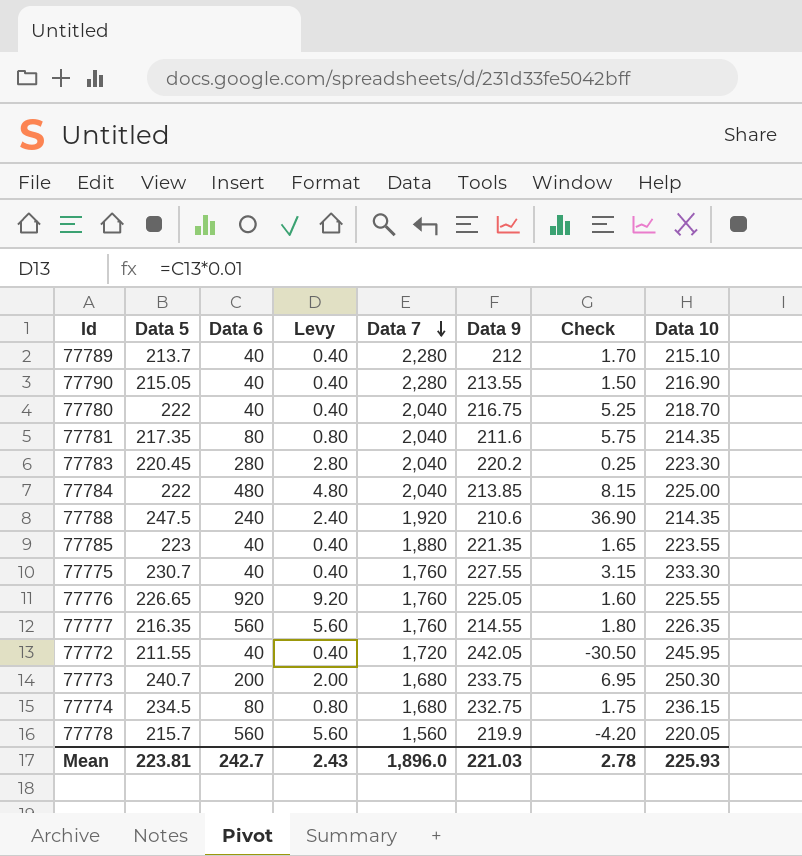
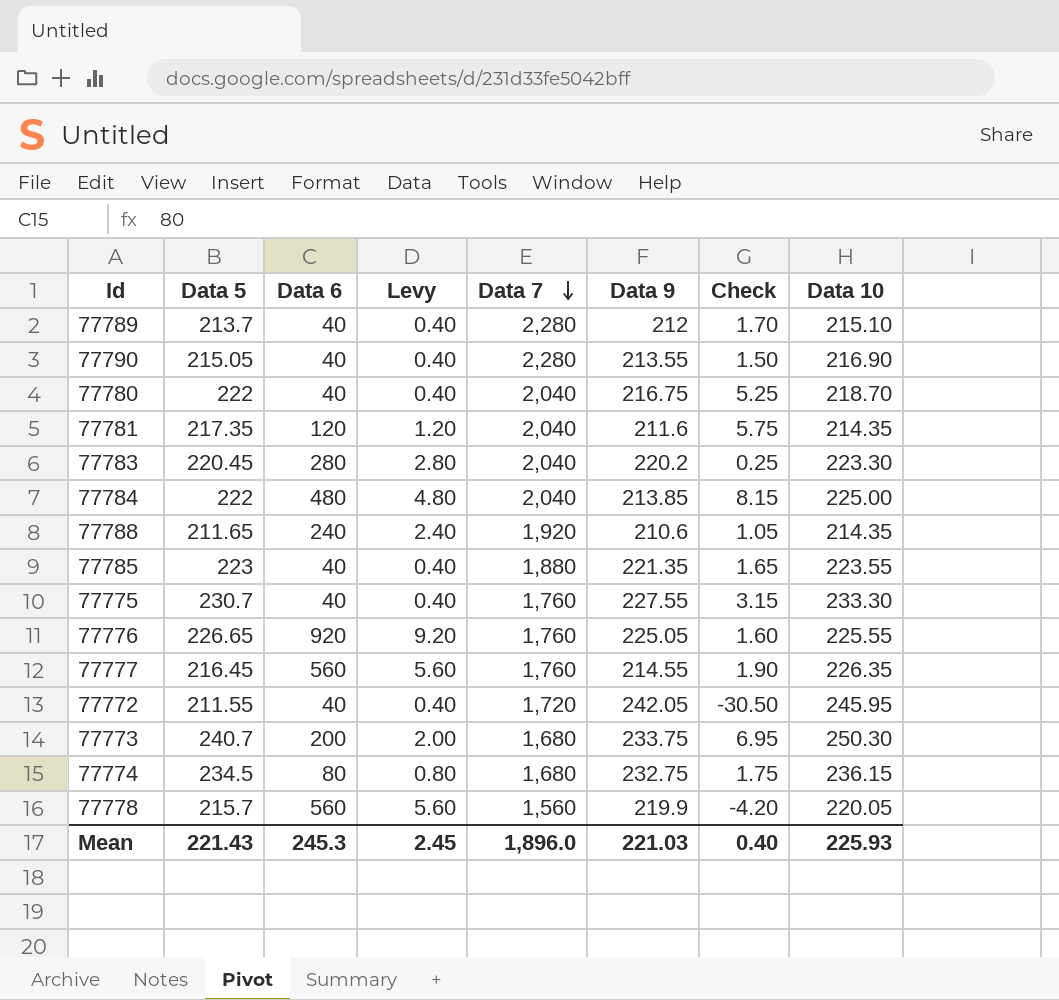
77781 | Data 6: 80 -> 120
77781 | Levy: 0.80 -> 1.20
77788 | Data 5: 247.5 -> 211.65
77788 | Check: 36.90 -> 1.05
77777 | Data 5: 216.35 -> 216.45
77777 | Check: 1.80 -> 1.90
Mean | Data 5: 223.81 -> 221.43
Mean | Data 6: 242.7 -> 245.3
Mean | Levy: 2.43 -> 2.45
Mean | Check: 2.78 -> 0.40

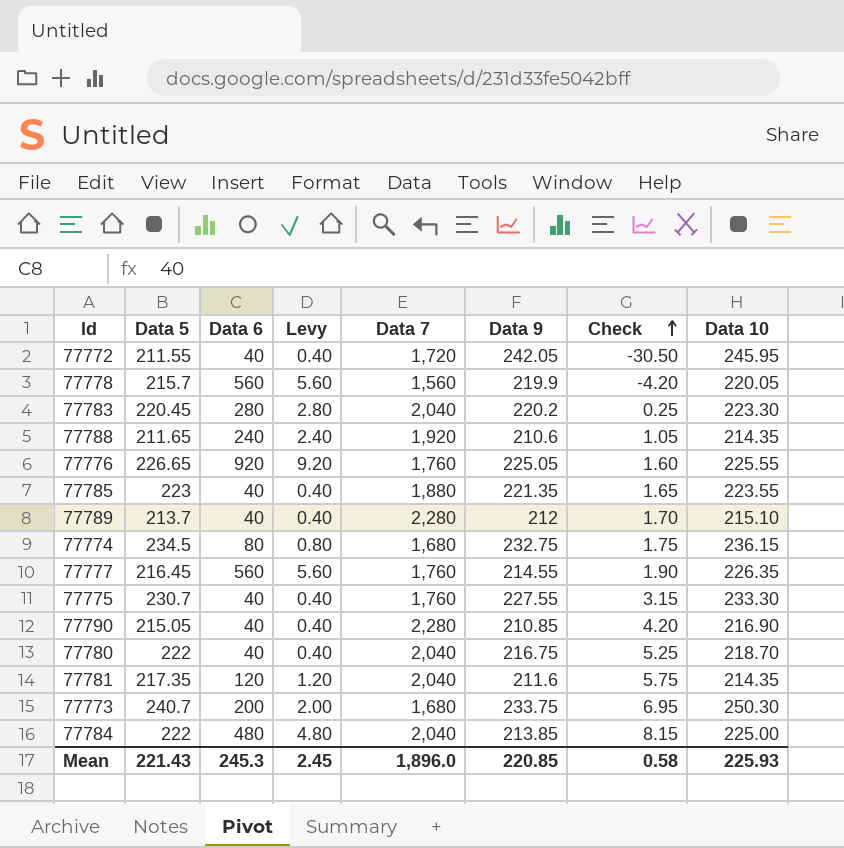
row order: Data 7 descending -> Check ascending
77790 | Data 9: 213.55 -> 210.85
77790 | Check: 1.50 -> 4.20
Mean | Data 9: 221.03 -> 220.85
Mean | Check: 0.40 -> 0.58

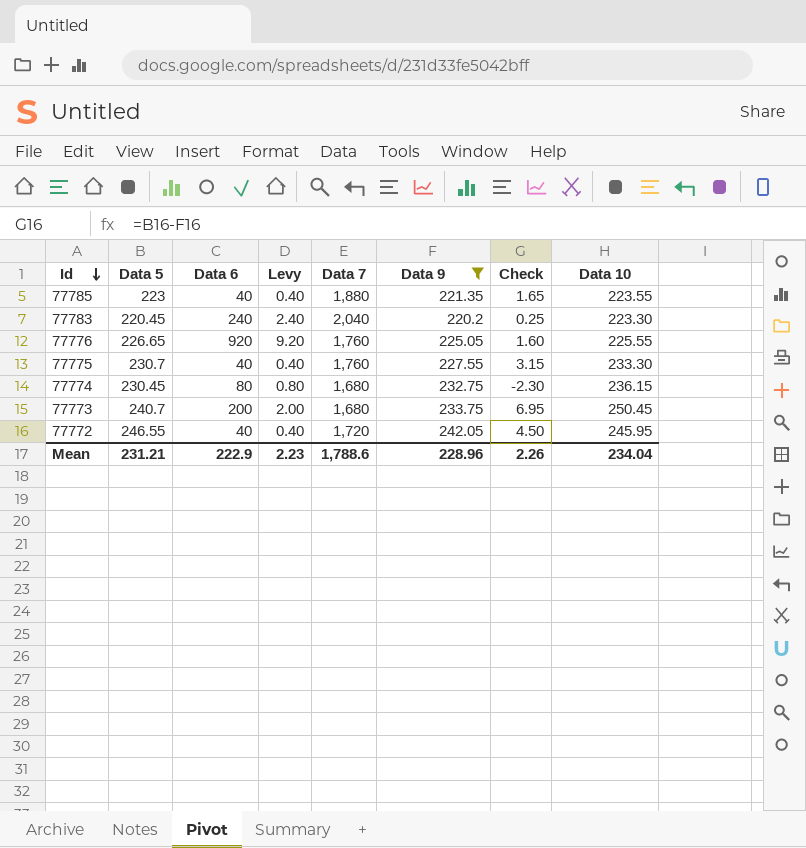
filter: none -> Data 9 >= 220.2
row order: Check ascending -> Id descending
77783 | Data 6: 280 -> 240
77783 | Levy: 2.80 -> 2.40
77774 | Data 5: 234.5 -> 230.45
77774 | Check: 1.75 -> -2.30
77773 | Data 10: 250.30 -> 250.45
77772 | Data 5: 211.55 -> 246.55
77772 | Check: -30.50 -> 4.50
Mean | Data 5: 221.43 -> 231.21
Mean | Data 6: 245.3 -> 222.9
Mean | Levy: 2.45 -> 2.23
Mean | Data 7: 1,896.0 -> 1,788.6
Mean | Data 9: 220.85 -> 228.96
Mean | Check: 0.58 -> 2.26
Mean | Data 10: 225.93 -> 234.04

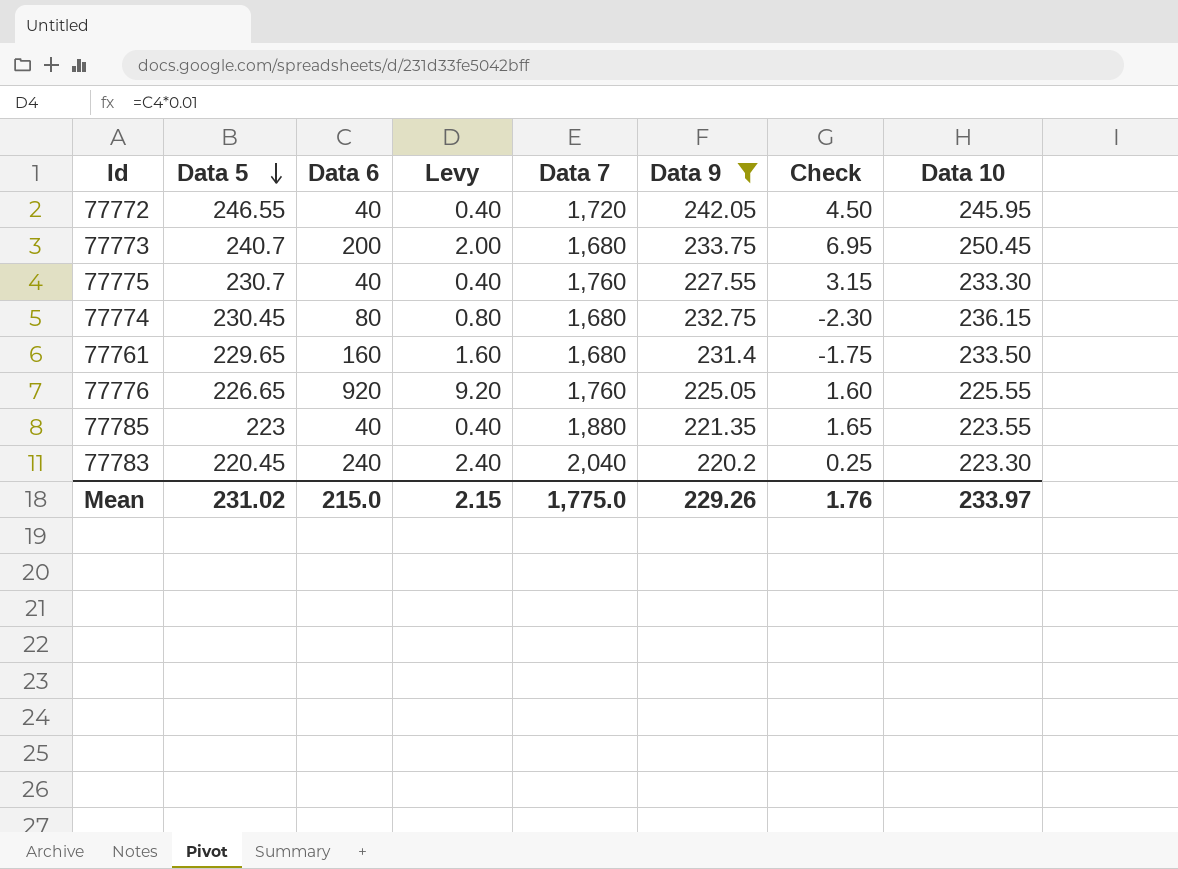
row order: Id descending -> Data 5 descending
row 77761: none -> 229.65 | 160 | 1.60 | 1,680 | 231.4 | -1.75 | 233.50
Mean | Data 5: 231.21 -> 231.02
Mean | Data 6: 222.9 -> 215.0
Mean | Levy: 2.23 -> 2.15
Mean | Data 7: 1,788.6 -> 1,775.0
Mean | Data 9: 228.96 -> 229.26
Mean | Check: 2.26 -> 1.76
Mean | Data 10: 234.04 -> 233.97

